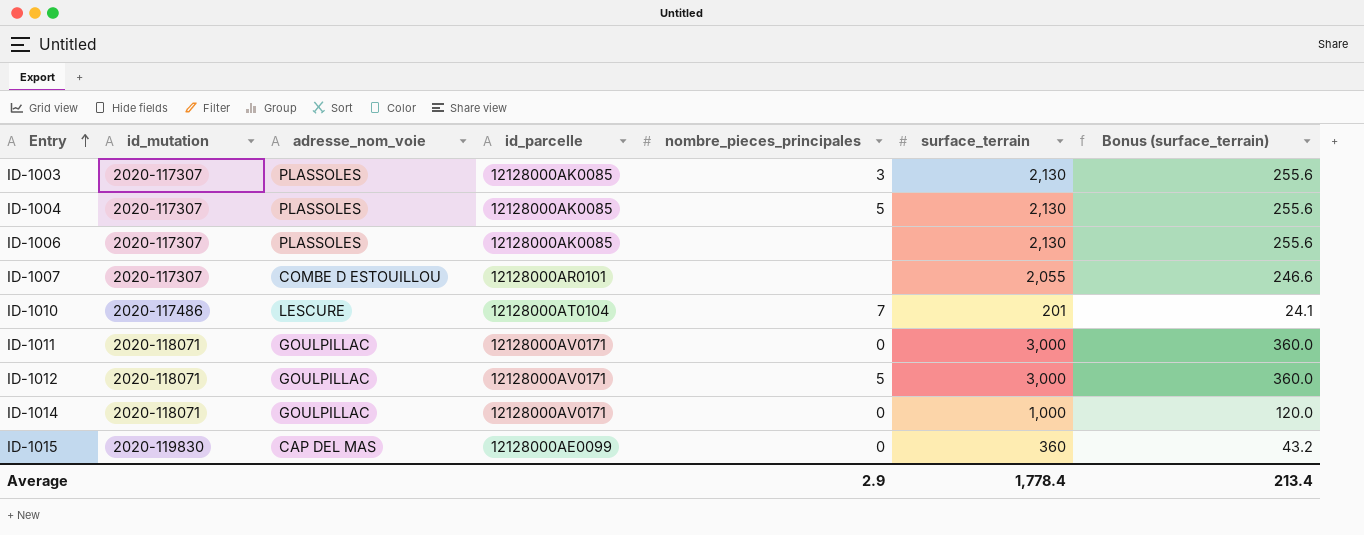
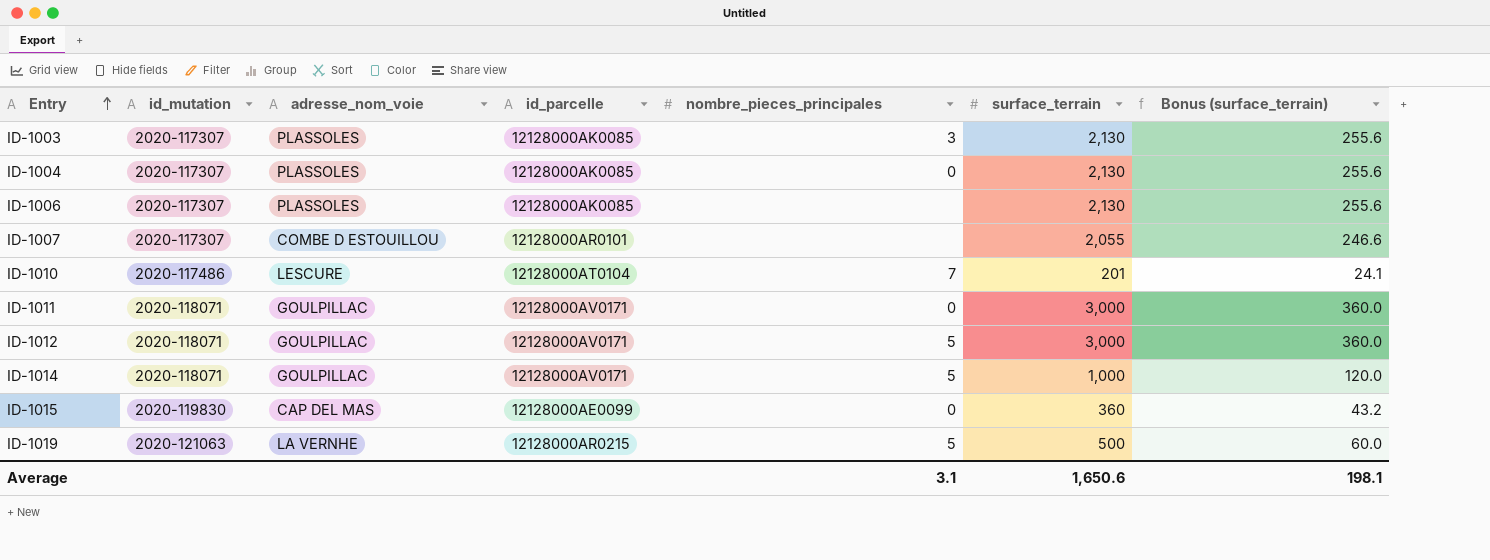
ID-1004 | nombre_pieces_principales: 5 -> 0
ID-1014 | nombre_pieces_principales: 0 -> 5
row ID-1019: none -> 2020-121063 | LA VERNHE | 12128000AR0215 | 5 | 500 | 60.0
Average | nombre_pieces_principales: 2.9 -> 3.1
Average | surface_terrain: 1,778.4 -> 1,650.6
Average | Bonus (surface_terrain): 213.4 -> 198.1

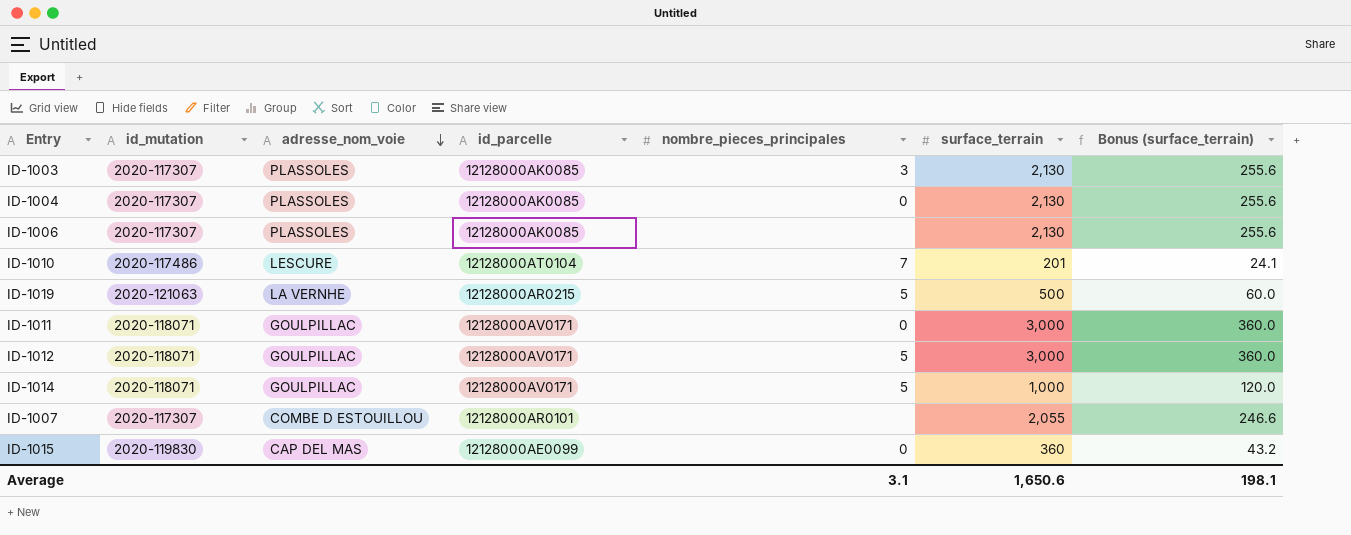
row order: Entry ascending -> adresse_nom_voie descending

